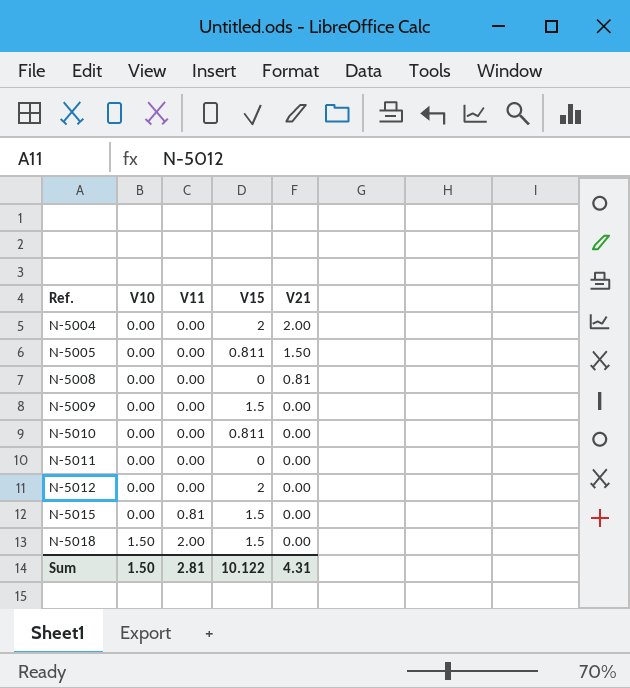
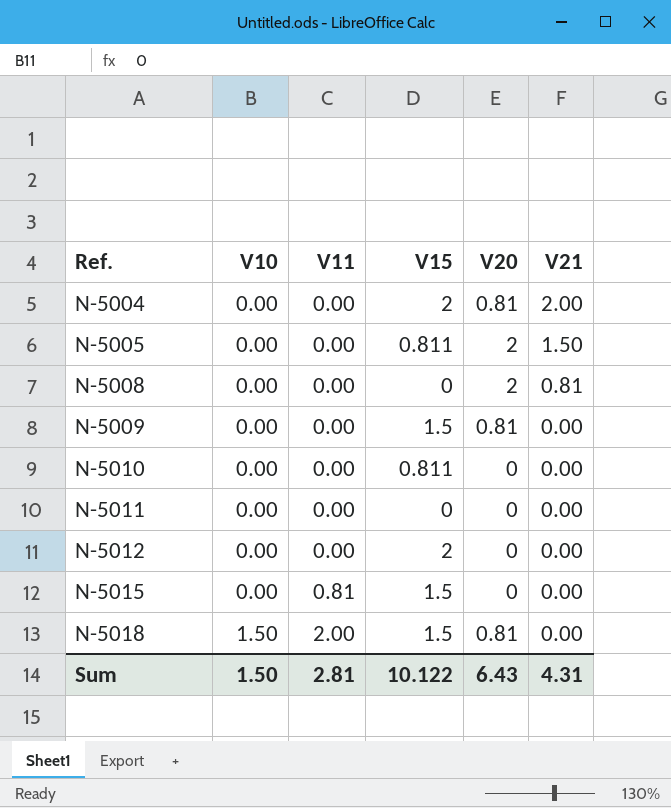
column V20 | position: none -> 5

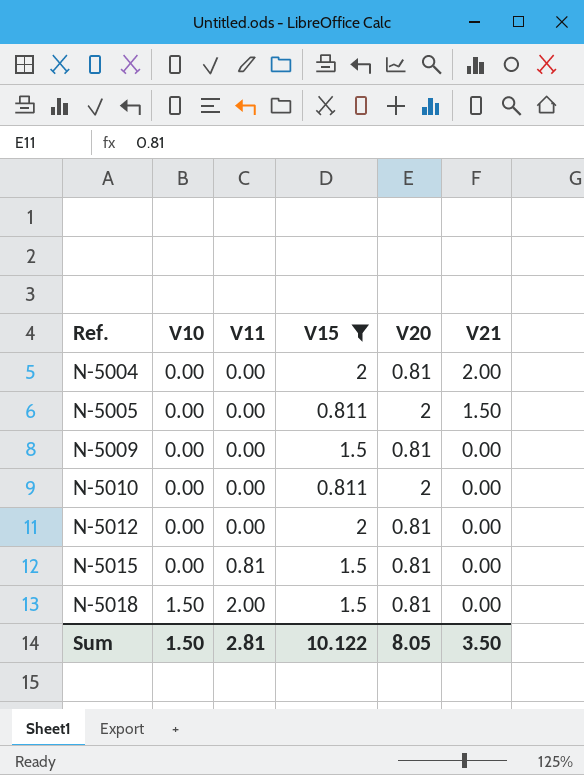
filter: none -> V15 != 0
N-5010 | V20: 0 -> 2
N-5012 | V20: 0 -> 0.81
N-5015 | V20: 0 -> 0.81
Sum | V20: 6.43 -> 8.05
Sum | V21: 4.31 -> 3.50

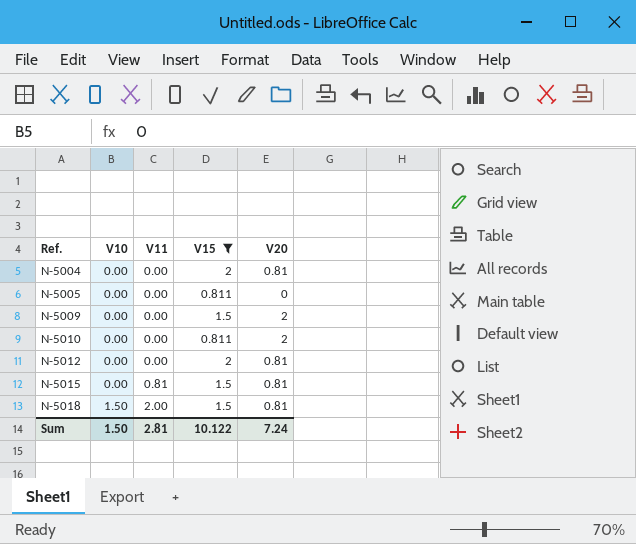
column V21 | position: 6 -> none
N-5005 | V20: 2 -> 0
N-5009 | V20: 0.81 -> 2
Sum | V20: 8.05 -> 7.24

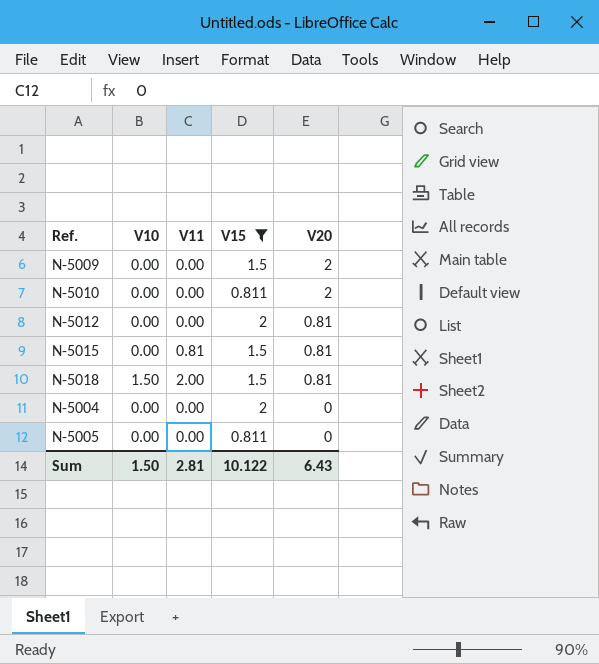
row order: Ref. ascending -> V20 descending
N-5004 | V20: 0.81 -> 0
Sum | V20: 7.24 -> 6.43

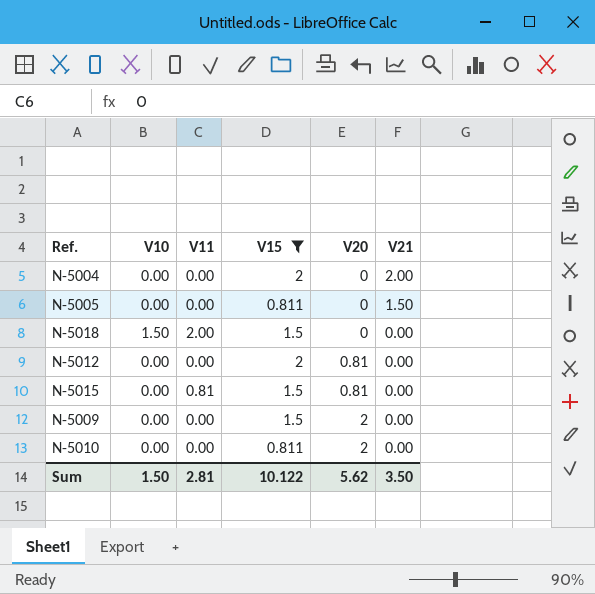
row order: V20 descending -> V20 ascending
column V21 | position: none -> 6
N-5018 | V20: 0.81 -> 0
Sum | V20: 6.43 -> 5.62

